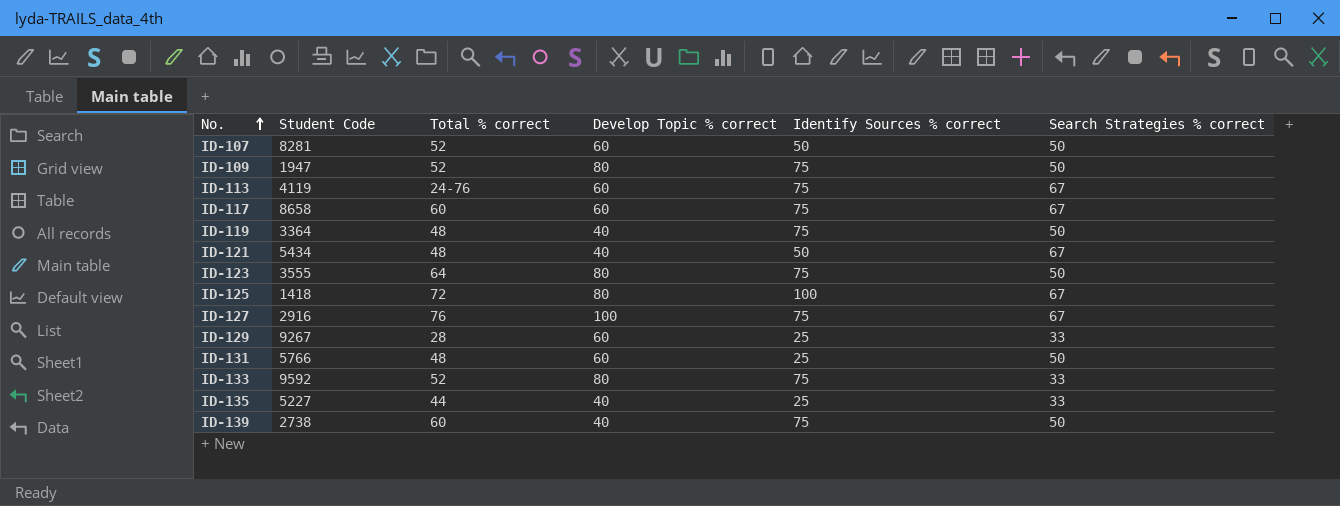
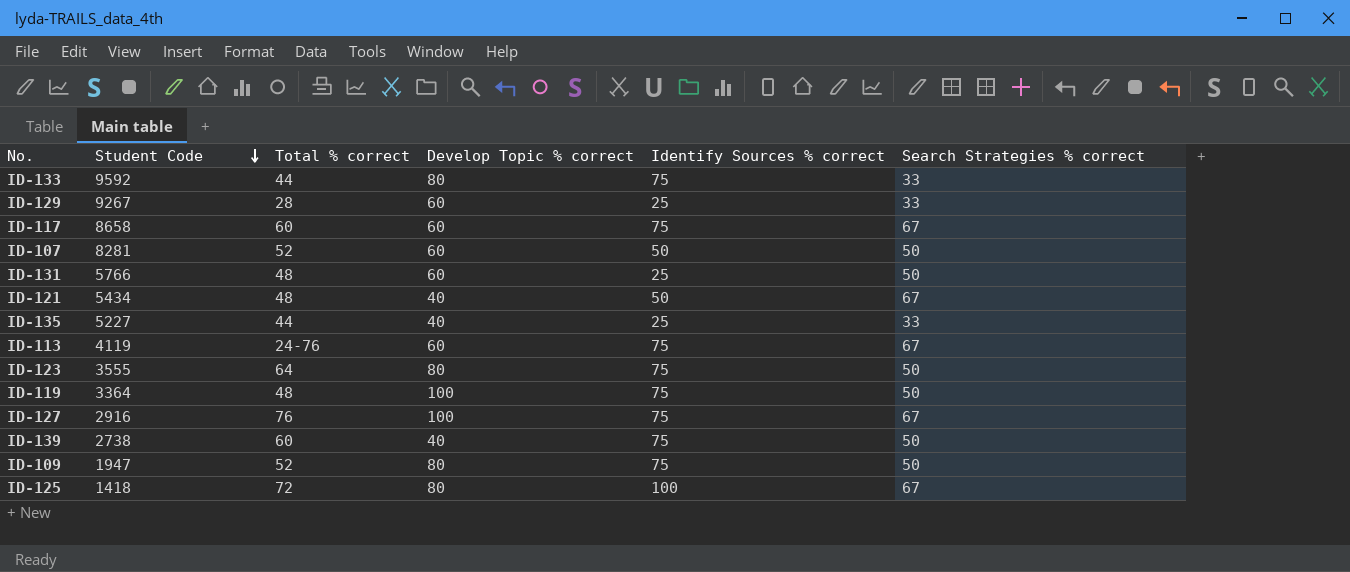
row order: No. ascending -> Student Code descending
ID-133 | Total % correct: 52 -> 44
ID-119 | Develop Topic % correct: 40 -> 100

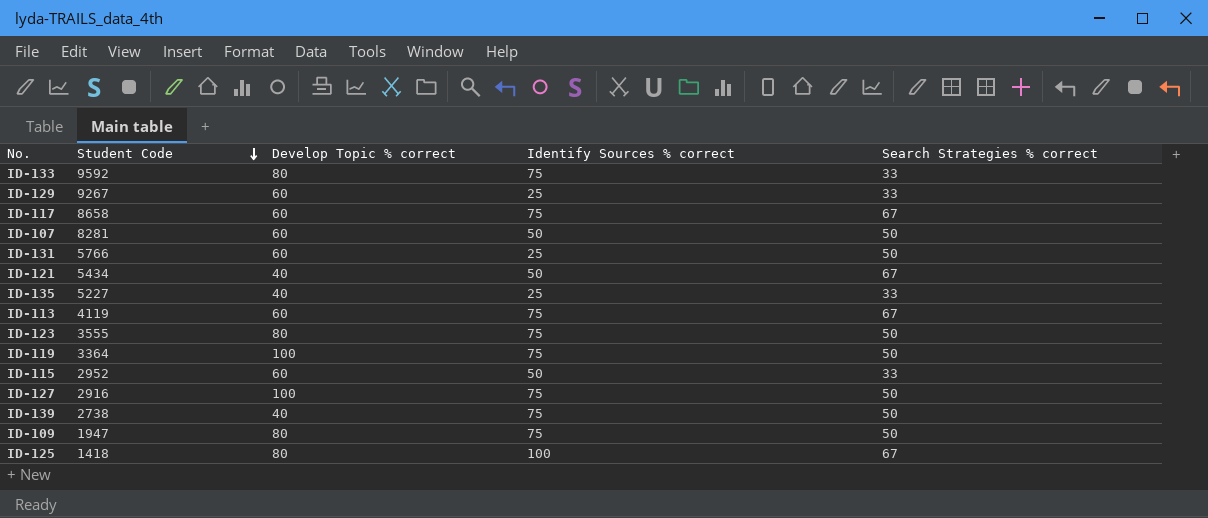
column Total % correct | position: 3 -> none
row ID-115: none -> 2952 | 60 | 50 | 33
ID-127 | Search Strategies % correct: 67 -> 50

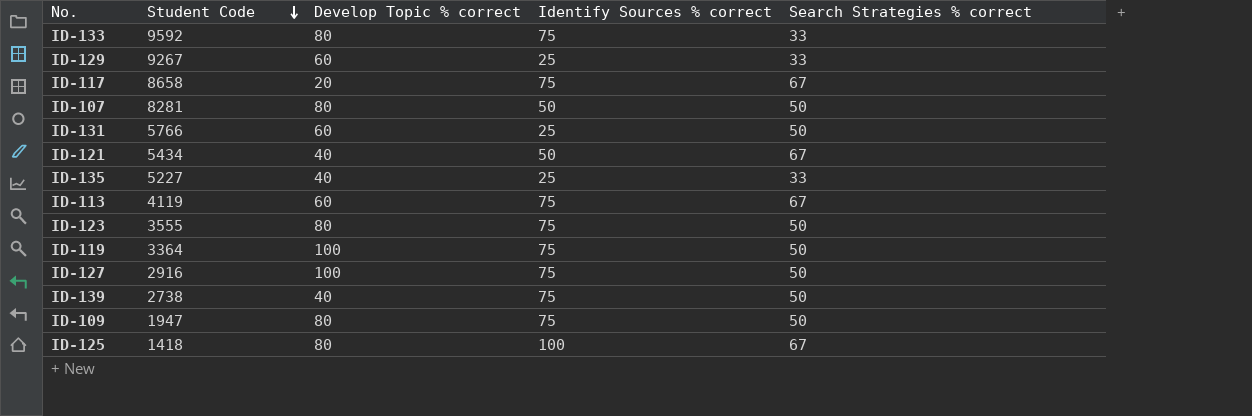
row ID-115: 2952 | 60 | 50 | 33 -> none
ID-117 | Develop Topic % correct: 60 -> 20
ID-107 | Develop Topic % correct: 60 -> 80

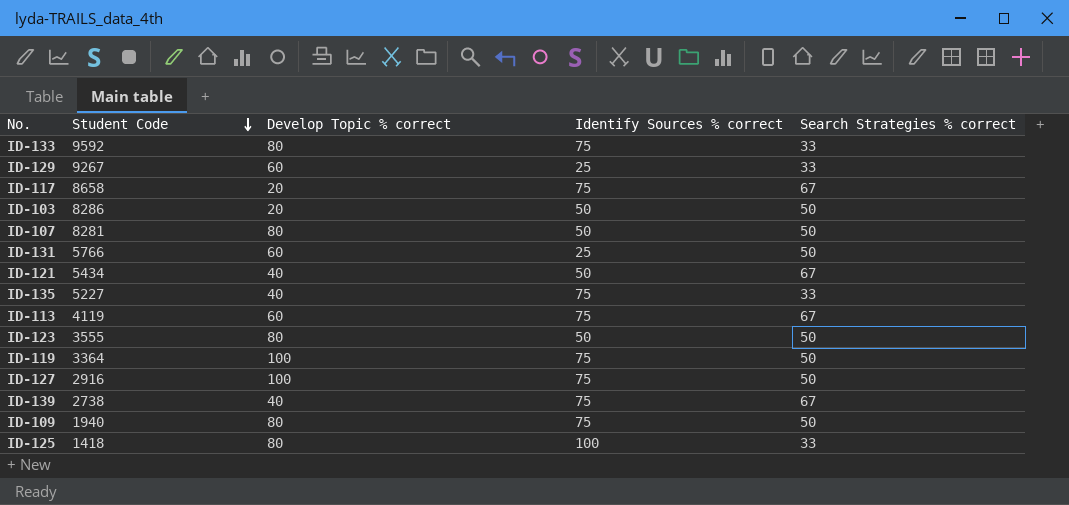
row ID-103: none -> 8286 | 20 | 50 | 50
ID-135 | Identify Sources % correct: 25 -> 75
ID-123 | Identify Sources % correct: 75 -> 50
ID-139 | Search Strategies % correct: 50 -> 67
ID-109 | Student Code: 1947 -> 1940
ID-125 | Search Strategies % correct: 67 -> 33

